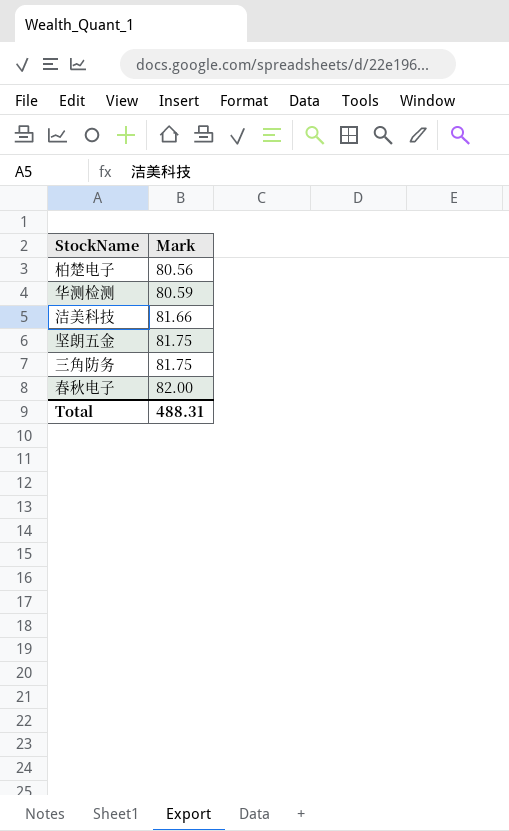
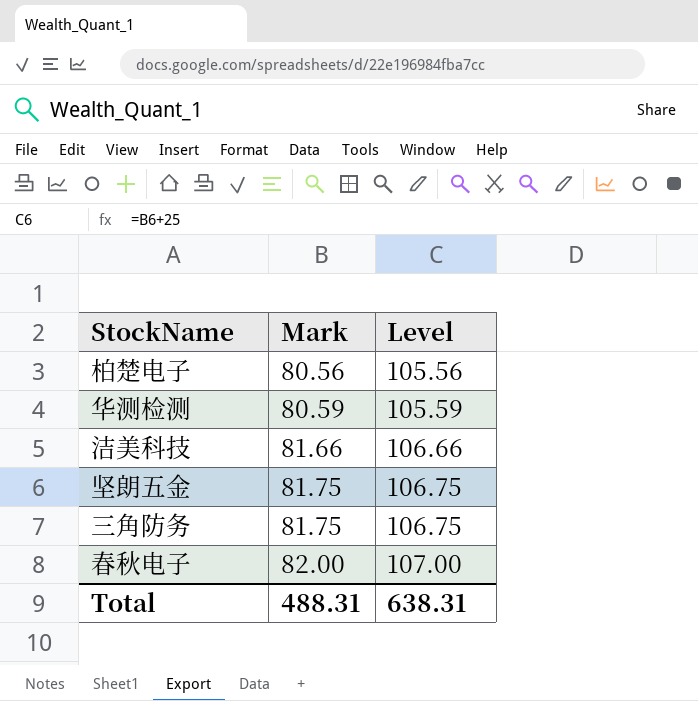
column Level | formula: none -> [Mark] + 25

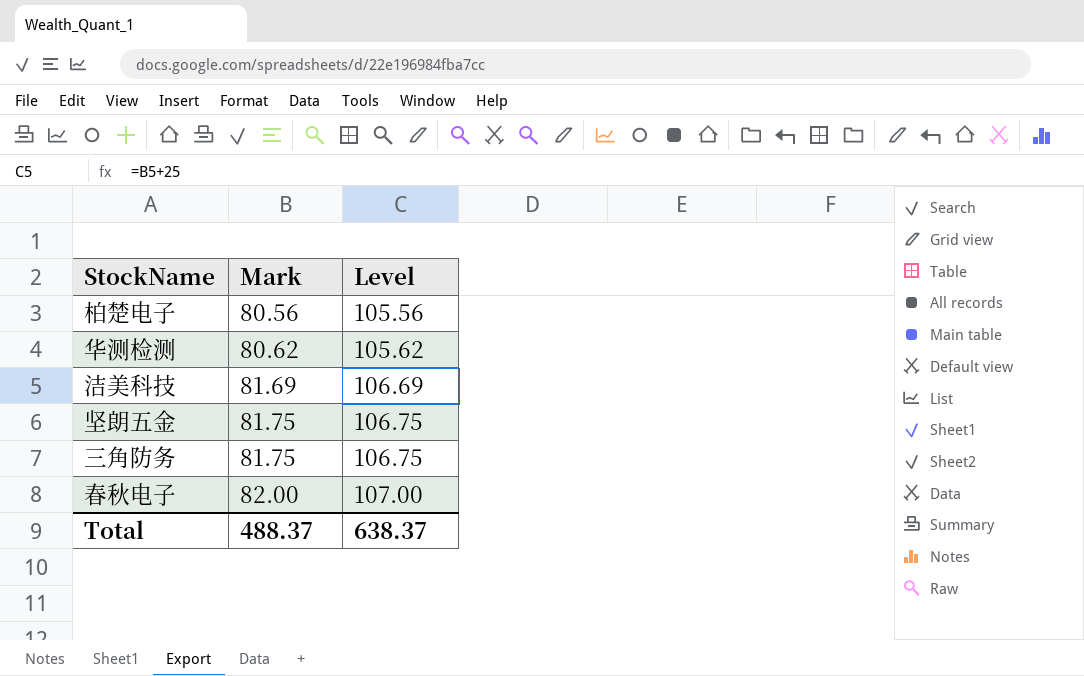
华测检测 | Mark: 80.59 -> 80.62
华测检测 | Level: 105.59 -> 105.62
洁美科技 | Mark: 81.66 -> 81.69
洁美科技 | Level: 106.66 -> 106.69
Total | Mark: 488.31 -> 488.37
Total | Level: 638.31 -> 638.37

